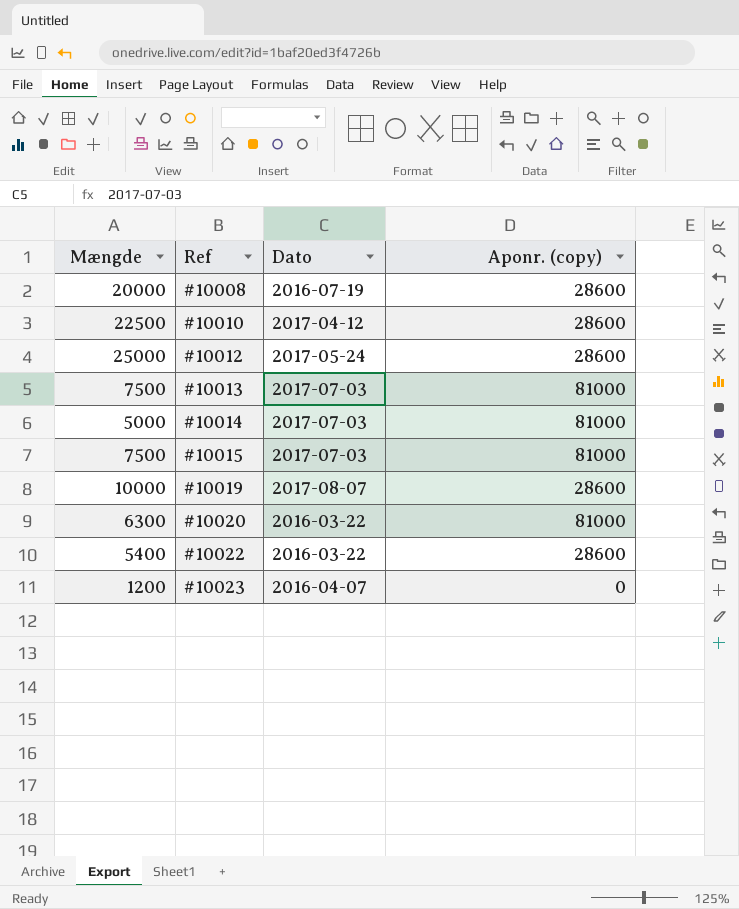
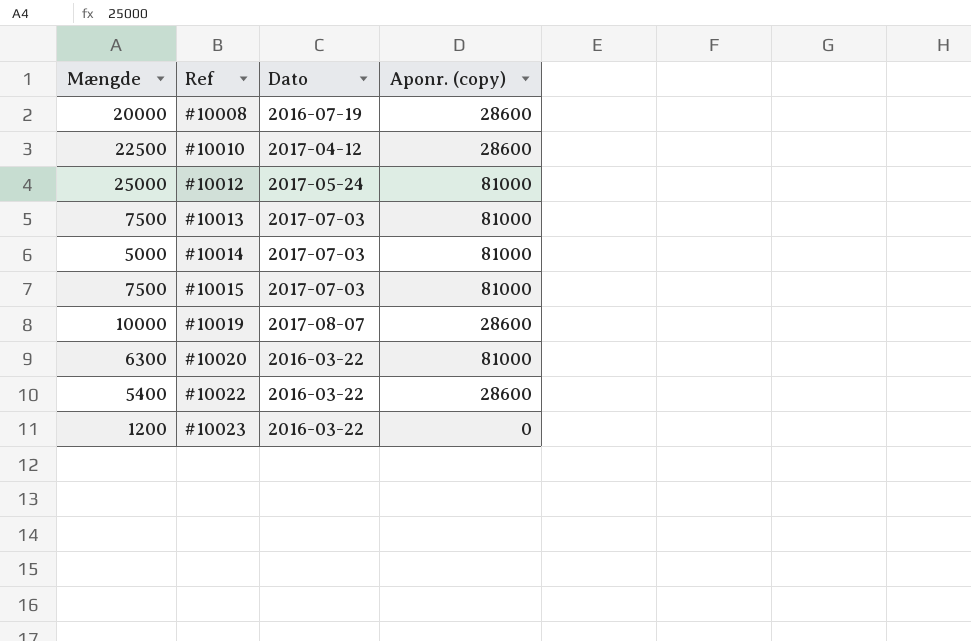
#10012 | Aponr. (copy): 28600 -> 81000
#10023 | Dato: 2016-04-07 -> 2016-03-22

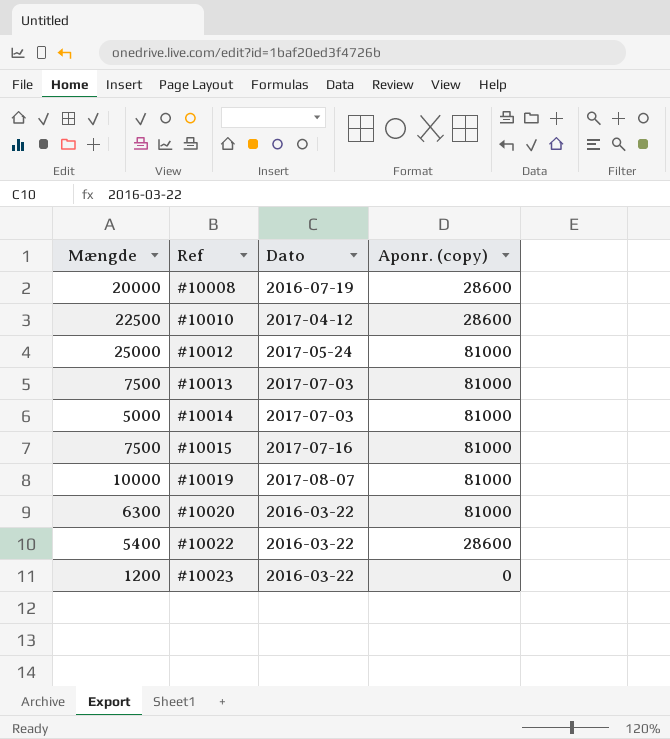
#10015 | Dato: 2017-07-03 -> 2017-07-16
#10019 | Aponr. (copy): 28600 -> 81000

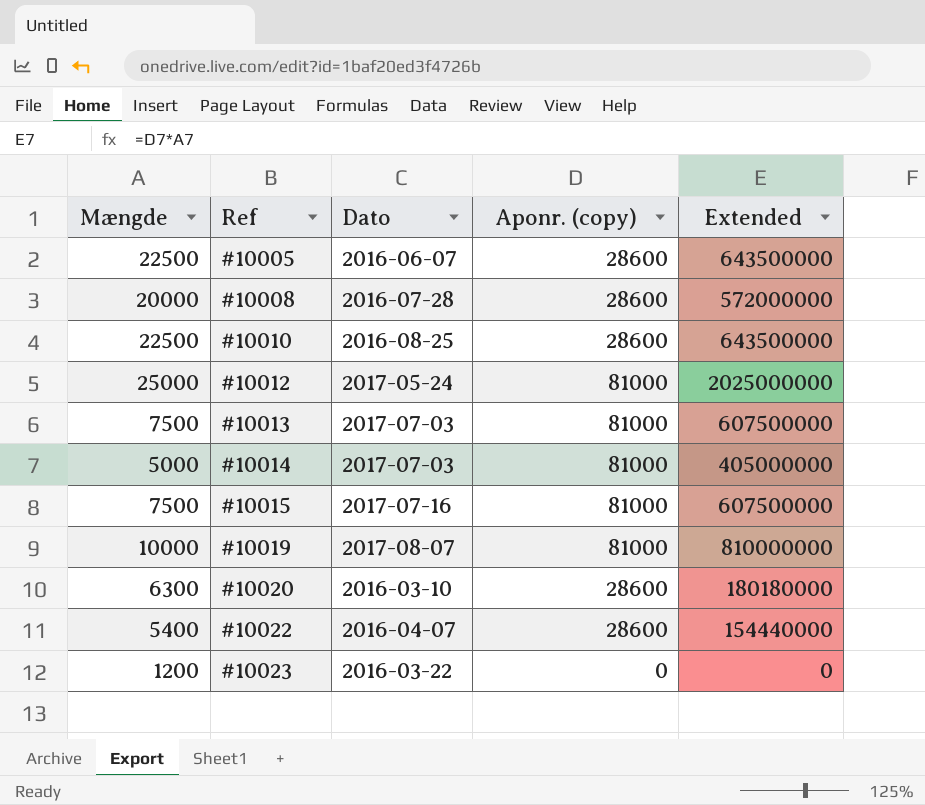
column Extended | formula: none -> [Mængde] * [Aponr. (copy)]
row #10005: none -> 22500 | 2016-06-07 | 28600 | 643500000
#10008 | Dato: 2016-07-19 -> 2016-07-28
#10010 | Dato: 2017-04-12 -> 2016-08-25
#10020 | Dato: 2016-03-22 -> 2016-03-10
#10020 | Aponr. (copy): 81000 -> 28600
#10022 | Dato: 2016-03-22 -> 2016-04-07

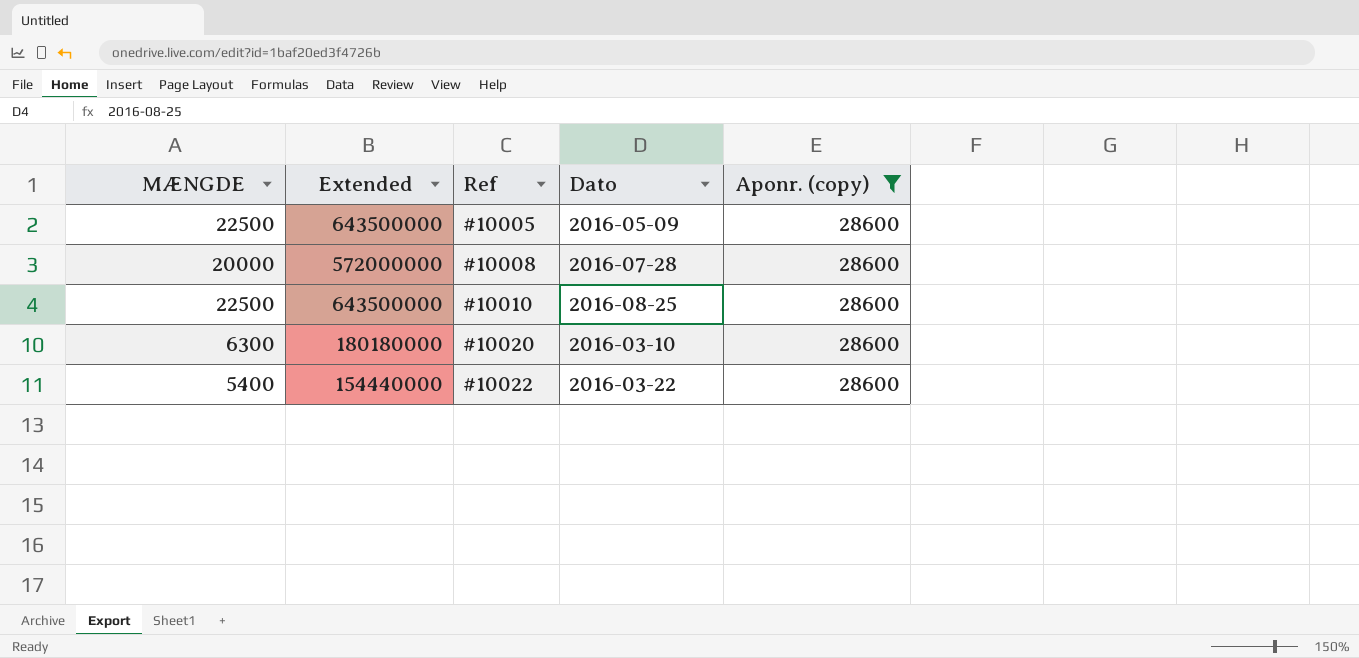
filter: none -> Aponr. (copy) = 28600
column name: Mængde -> MÆNGDE
column Extended | position: 5 -> 2
#10005 | Dato: 2016-06-07 -> 2016-05-09
#10022 | Dato: 2016-04-07 -> 2016-03-22

